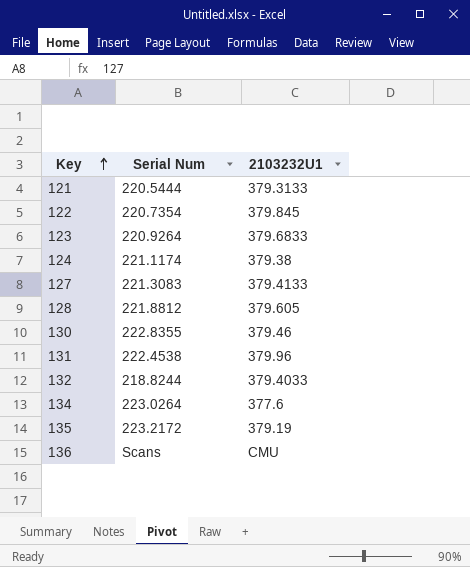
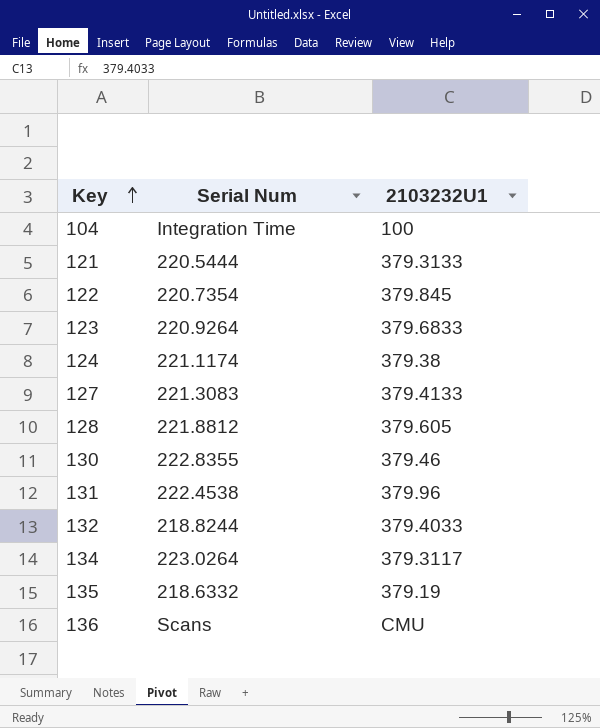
row 104: none -> Integration Time | 100
134 | 2103232U1: 377.6 -> 379.3117
135 | Serial Num: 223.2172 -> 218.6332

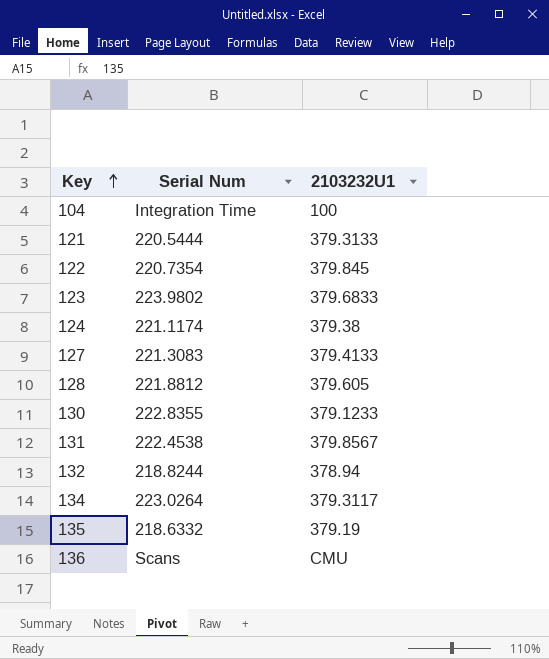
123 | Serial Num: 220.9264 -> 223.9802
130 | 2103232U1: 379.46 -> 379.1233
131 | 2103232U1: 379.96 -> 379.8567
132 | 2103232U1: 379.4033 -> 378.94

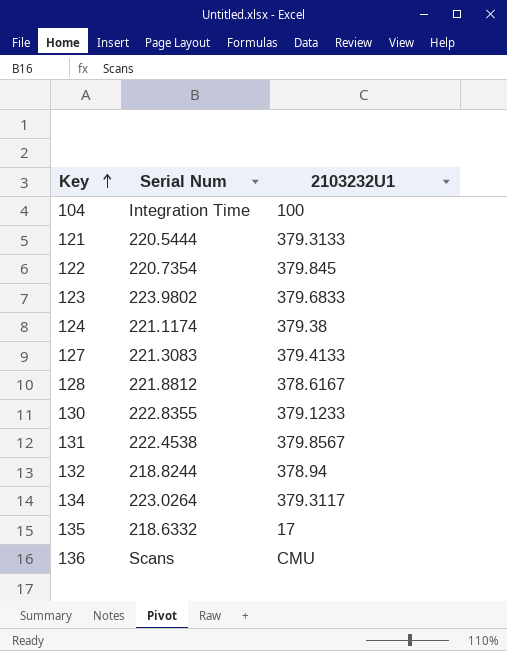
128 | 2103232U1: 379.605 -> 378.6167
135 | 2103232U1: 379.19 -> 17

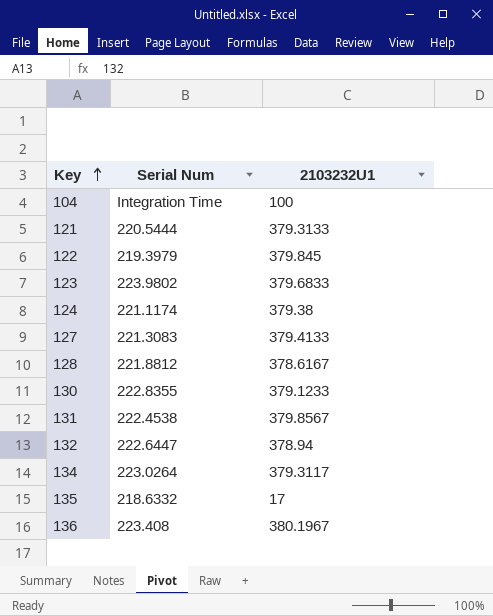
122 | Serial Num: 220.7354 -> 219.3979
132 | Serial Num: 218.8244 -> 222.6447
136 | Serial Num: Scans -> 223.408
136 | 2103232U1: CMU -> 380.1967

